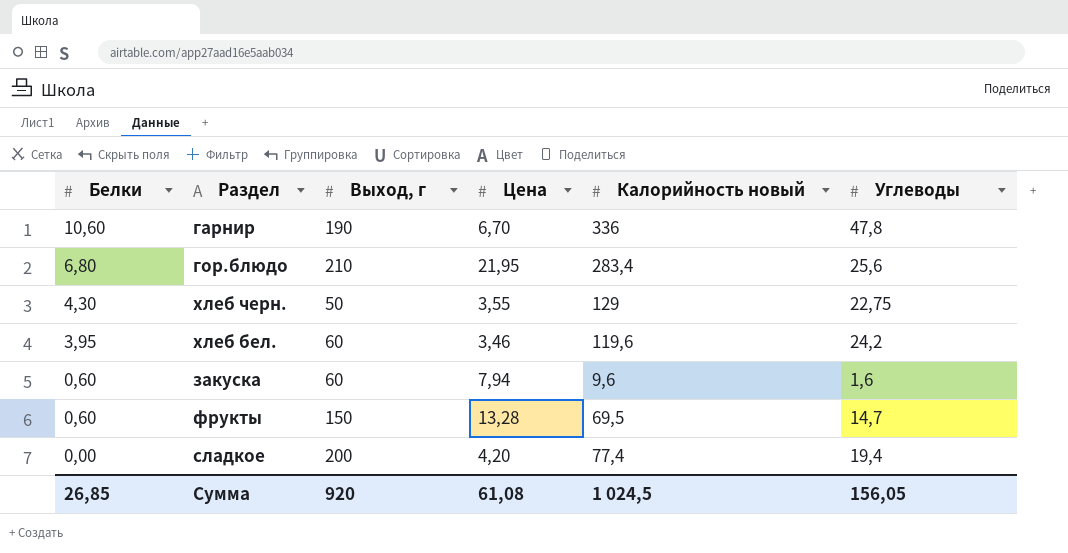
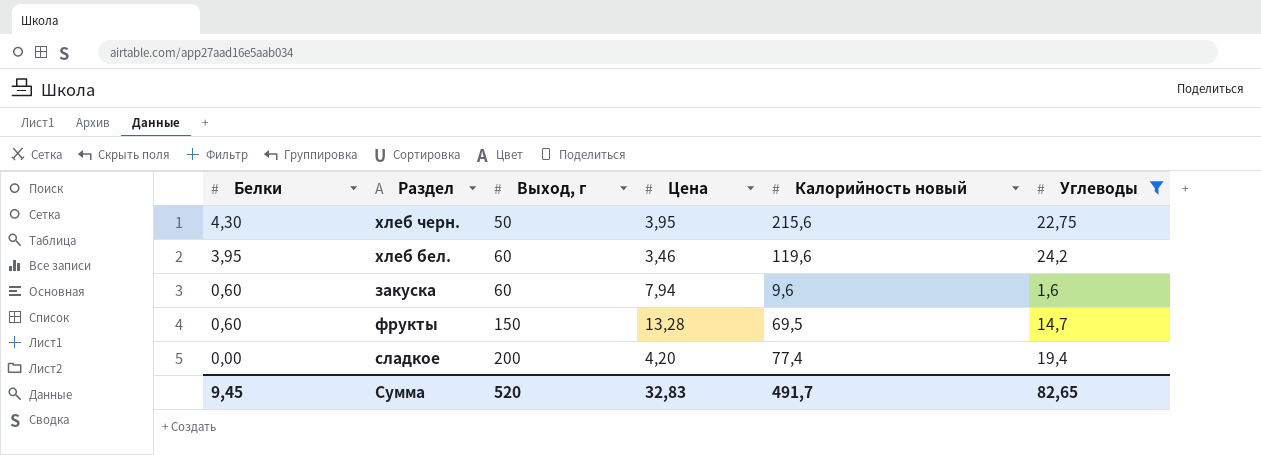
filter: none -> Углеводы <= 24,2
хлеб черн. | Цена: 3,55 -> 3,95
хлеб черн. | Калорийность новый: 129 -> 215,6
Сумма | Белки: 26,85 -> 9,45
Сумма | Выход, г: 920 -> 520
Сумма | Цена: 61,08 -> 32,83
Сумма | Калорийность новый: 1 024,5 -> 491,7
Сумма | Углеводы: 156,05 -> 82,65

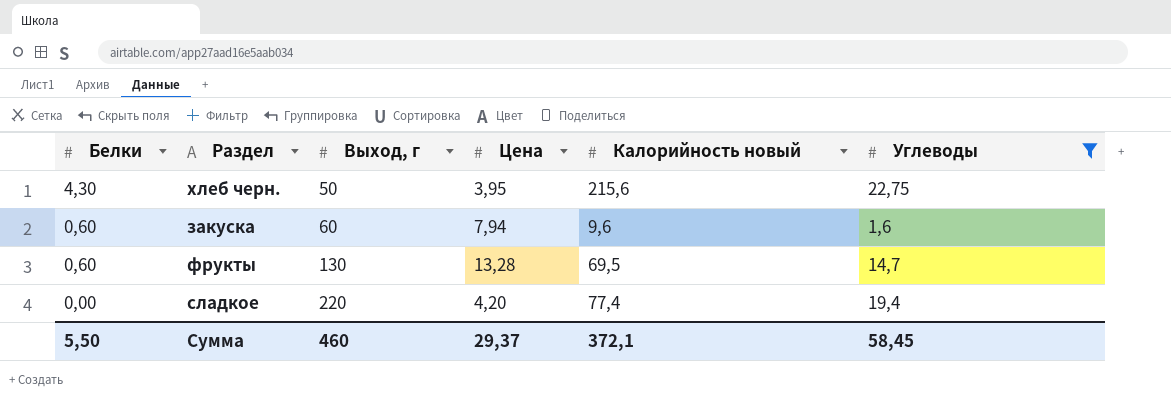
row хлеб бел.: 3,95 | 60 | 3,46 | 119,6 | 24,2 -> none
фрукты | Выход, г: 150 -> 130
сладкое | Выход, г: 200 -> 220
Сумма | Белки: 9,45 -> 5,50
Сумма | Выход, г: 520 -> 460
Сумма | Цена: 32,83 -> 29,37
Сумма | Калорийность новый: 491,7 -> 372,1
Сумма | Углеводы: 82,65 -> 58,45

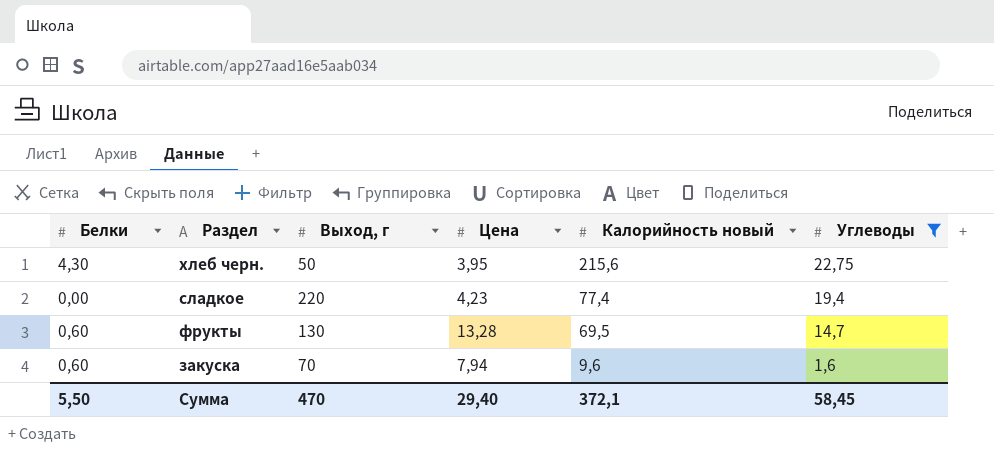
row order: Белки descending -> Калорийность новый descending
сладкое | Цена: 4,20 -> 4,23
закуска | Выход, г: 60 -> 70
Сумма | Выход, г: 460 -> 470
Сумма | Цена: 29,37 -> 29,40

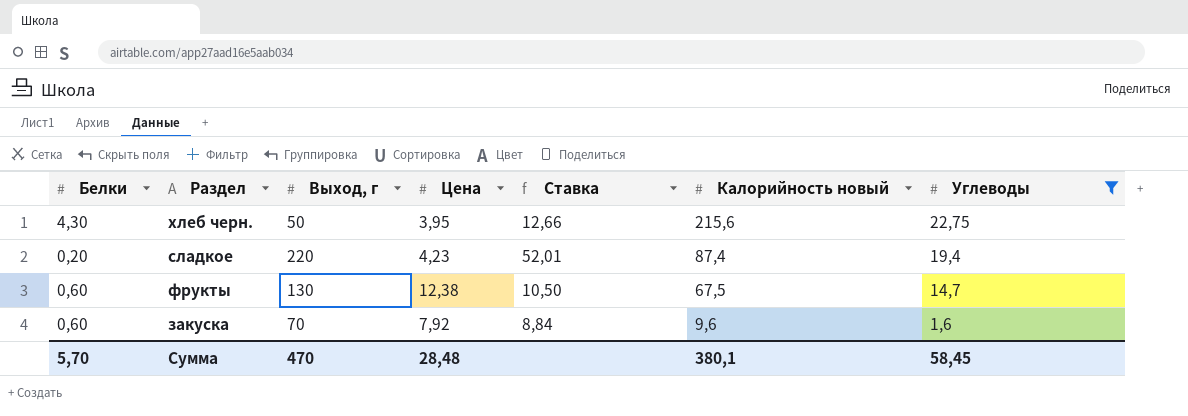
column Ставка | formula: none -> [Выход, г] / [Цена]
сладкое | Белки: 0,00 -> 0,20
сладкое | Калорийность новый: 77,4 -> 87,4
фрукты | Цена: 13,28 -> 12,38
фрукты | Калорийность новый: 69,5 -> 67,5
закуска | Цена: 7,94 -> 7,92
Сумма | Белки: 5,50 -> 5,70
Сумма | Цена: 29,40 -> 28,48
Сумма | Калорийность новый: 372,1 -> 380,1

